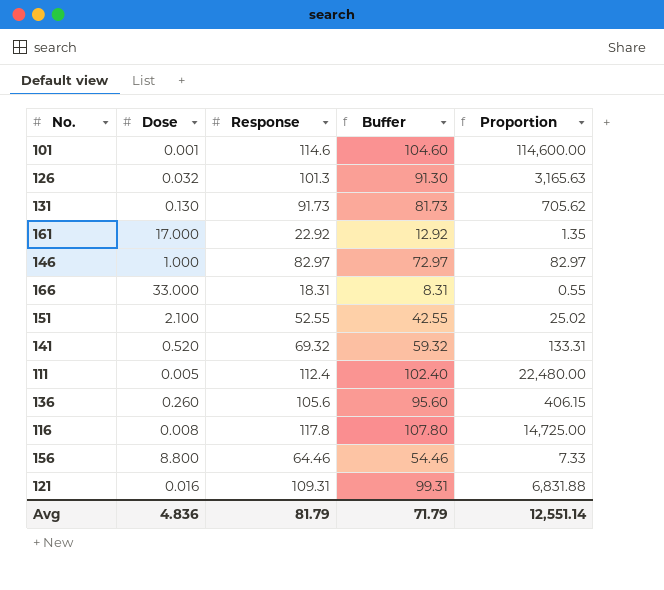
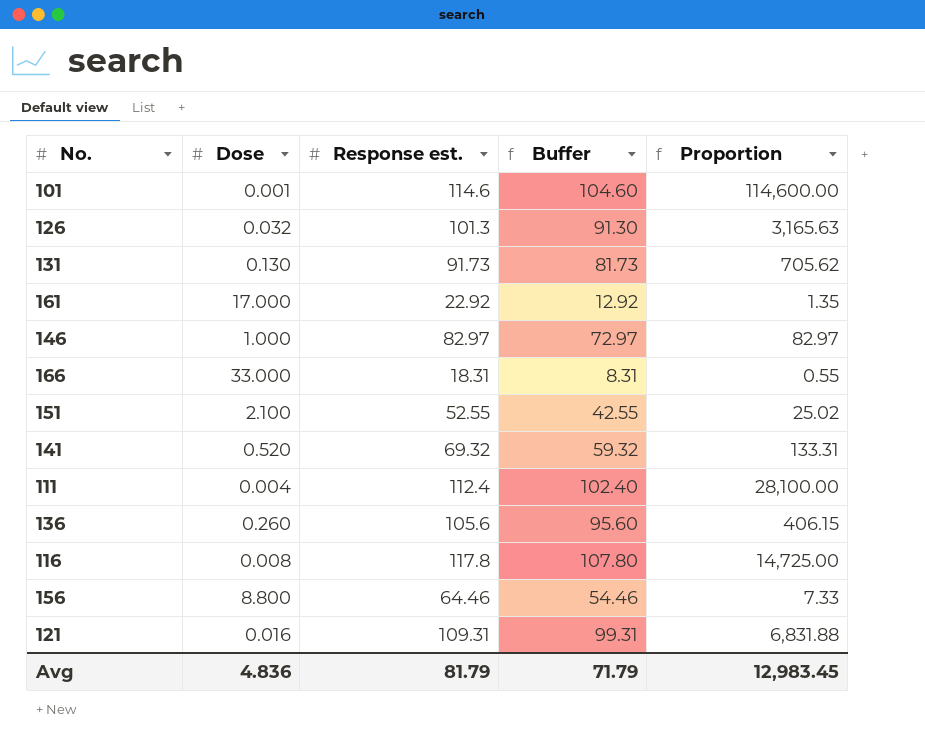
column name: Response -> Response est.
111 | Dose: 0.005 -> 0.004
111 | Proportion: 22,480.00 -> 28,100.00
Avg | Proportion: 12,551.14 -> 12,983.45

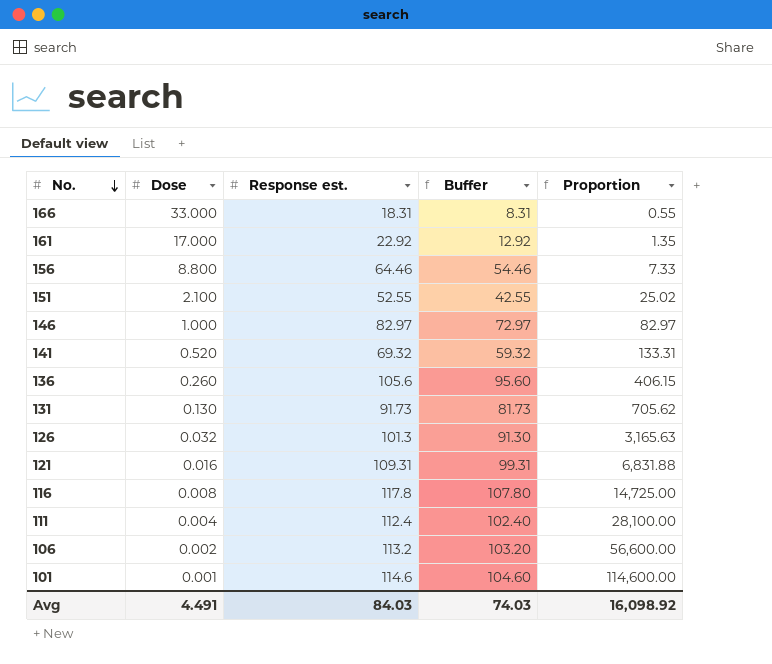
row order: none -> No. descending
row 106: none -> 0.002 | 113.2 | 103.20 | 56,600.00
Avg | Dose: 4.836 -> 4.491
Avg | Response est.: 81.79 -> 84.03
Avg | Buffer: 71.79 -> 74.03
Avg | Proportion: 12,983.45 -> 16,098.92

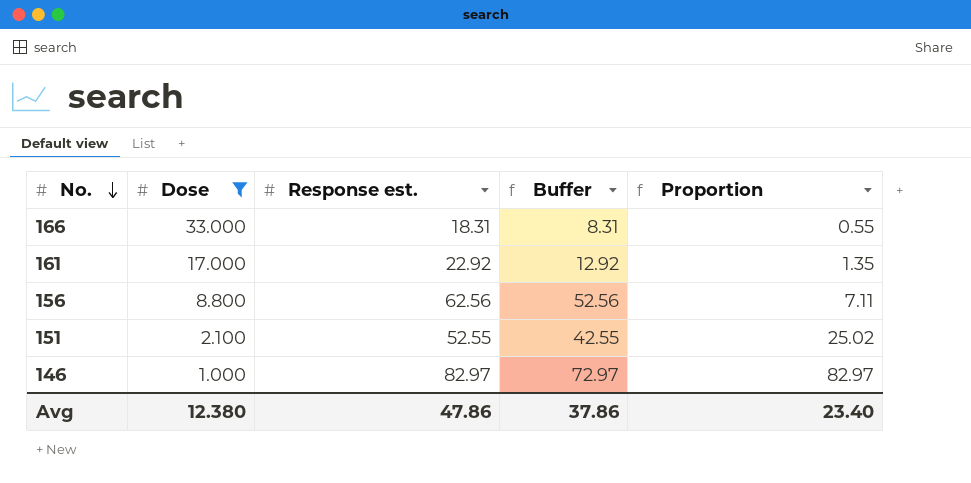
filter: none -> Dose >= 1.000
156 | Response est.: 64.46 -> 62.56
156 | Buffer: 54.46 -> 52.56
156 | Proportion: 7.33 -> 7.11
Avg | Dose: 4.491 -> 12.380
Avg | Response est.: 84.03 -> 47.86
Avg | Buffer: 74.03 -> 37.86
Avg | Proportion: 16,098.92 -> 23.40

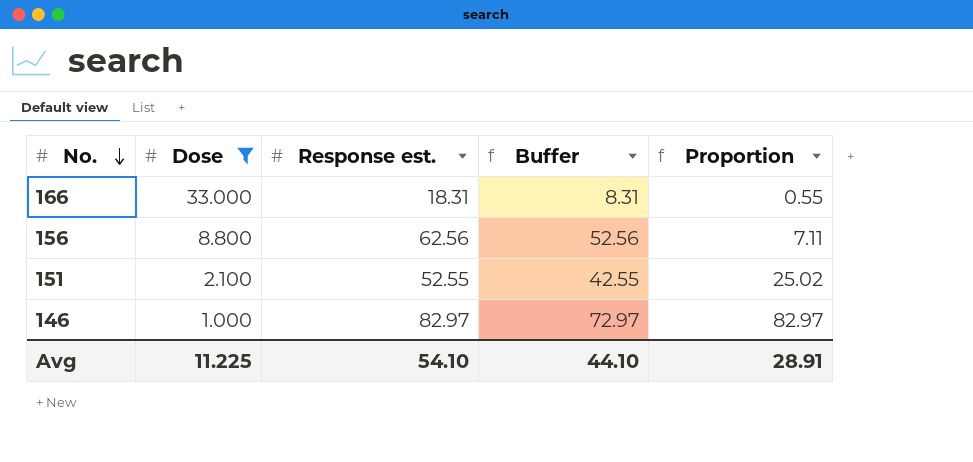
row 161: 17.000 | 22.92 | 12.92 | 1.35 -> none
Avg | Dose: 12.380 -> 11.225
Avg | Response est.: 47.86 -> 54.10
Avg | Buffer: 37.86 -> 44.10
Avg | Proportion: 23.40 -> 28.91

